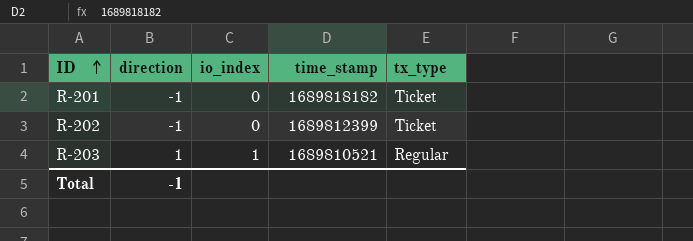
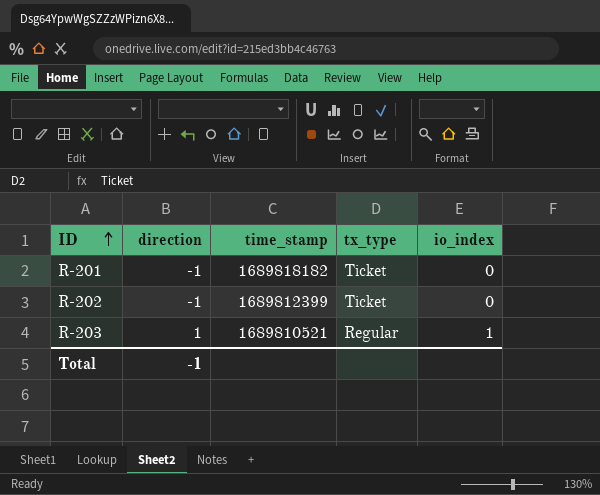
column io_index | position: 3 -> 5

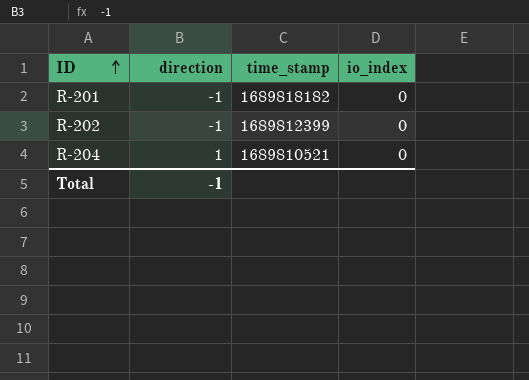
column tx_type | position: 4 -> none
row R-203: 1 | 1689810521 | Regular | 1 -> none
row R-204: none -> 1 | 1689810521 | 0

